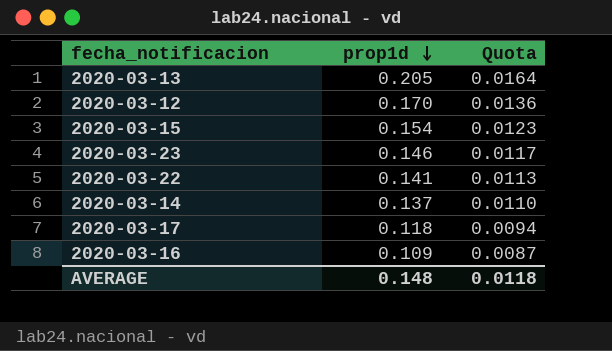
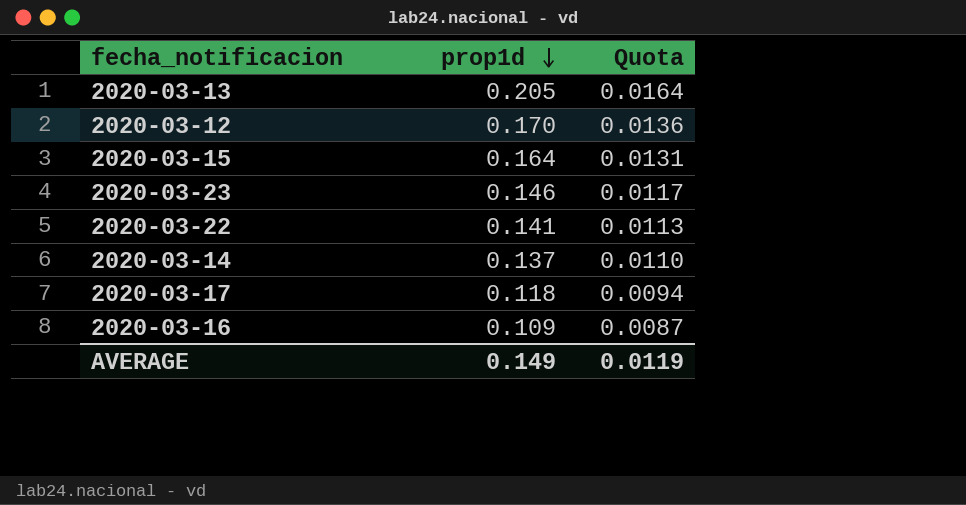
2020-03-15 | prop1d: 0.154 -> 0.164
2020-03-15 | Quota: 0.0123 -> 0.0131
AVERAGE | prop1d: 0.148 -> 0.149
AVERAGE | Quota: 0.0118 -> 0.0119

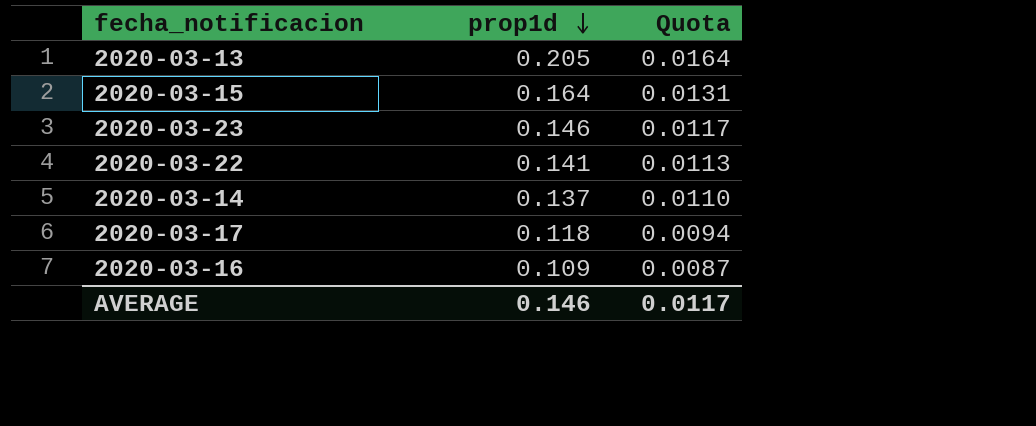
row 2020-03-12: 0.170 | 0.0136 -> none
AVERAGE | prop1d: 0.149 -> 0.146
AVERAGE | Quota: 0.0119 -> 0.0117

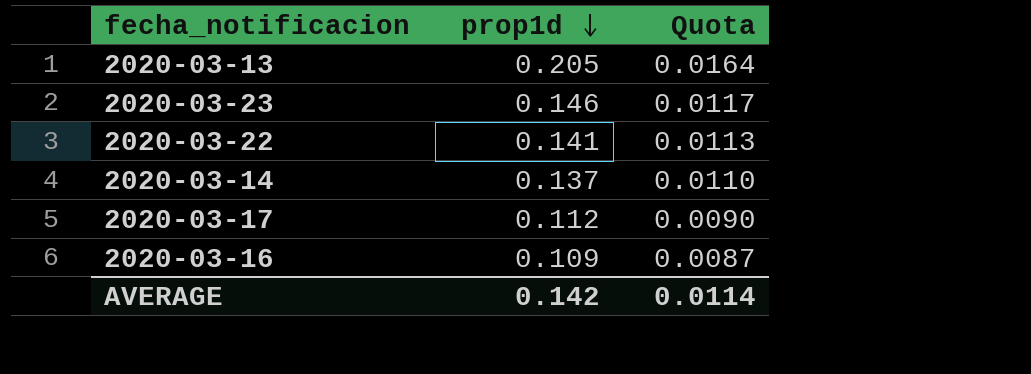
row 2020-03-15: 0.164 | 0.0131 -> none
2020-03-17 | prop1d: 0.118 -> 0.112
2020-03-17 | Quota: 0.0094 -> 0.0090
AVERAGE | prop1d: 0.146 -> 0.142
AVERAGE | Quota: 0.0117 -> 0.0114

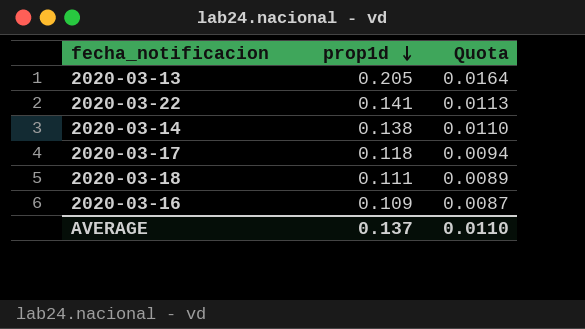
row 2020-03-23: 0.146 | 0.0117 -> none
2020-03-14 | prop1d: 0.137 -> 0.138
2020-03-17 | prop1d: 0.112 -> 0.118
2020-03-17 | Quota: 0.0090 -> 0.0094
row 2020-03-18: none -> 0.111 | 0.0089
AVERAGE | prop1d: 0.142 -> 0.137
AVERAGE | Quota: 0.0114 -> 0.0110

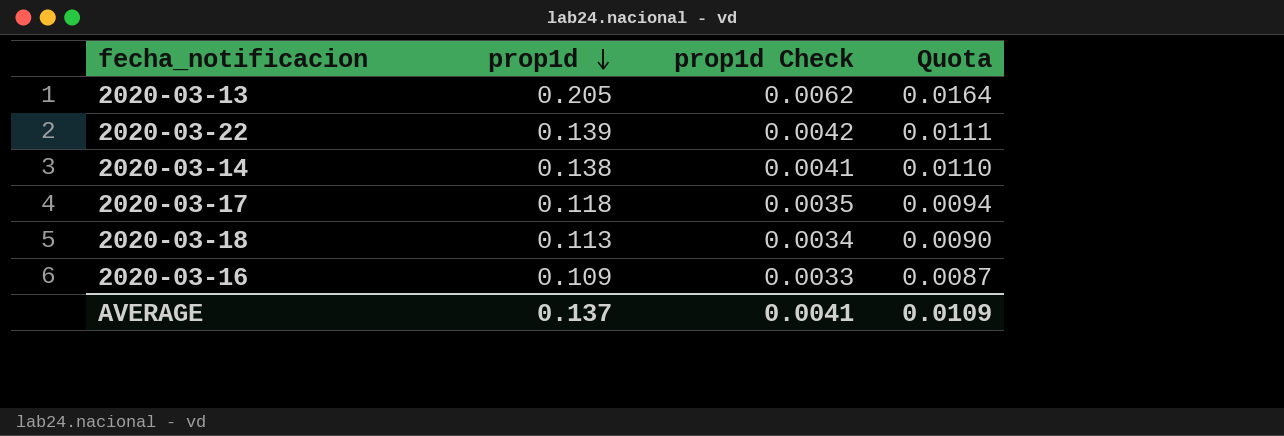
column prop1d Check | formula: none -> [prop1d] * 0.03
2020-03-22 | prop1d: 0.141 -> 0.139
2020-03-22 | Quota: 0.0113 -> 0.0111
2020-03-18 | prop1d: 0.111 -> 0.113
2020-03-18 | Quota: 0.0089 -> 0.0090
AVERAGE | Quota: 0.0110 -> 0.0109

